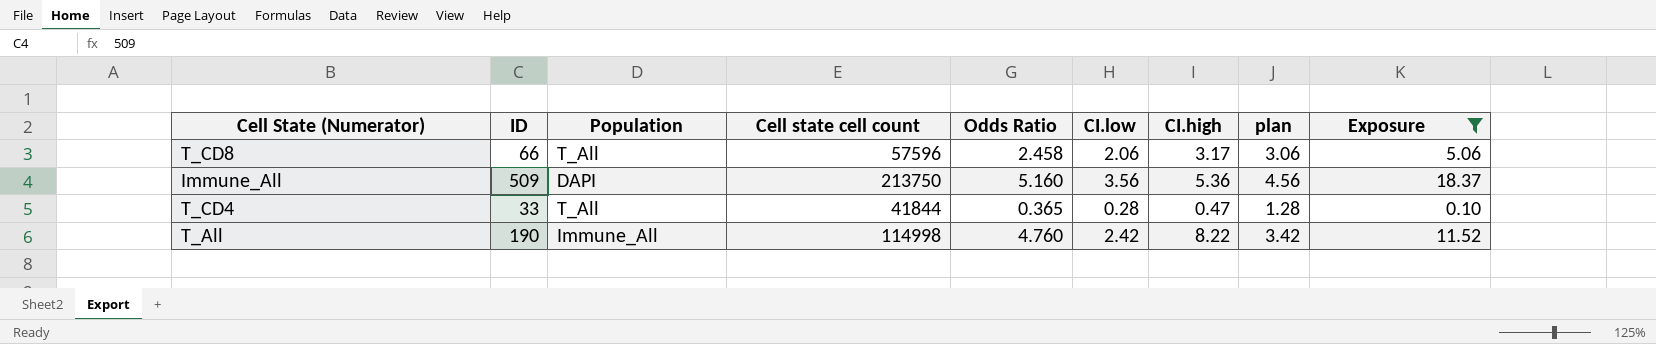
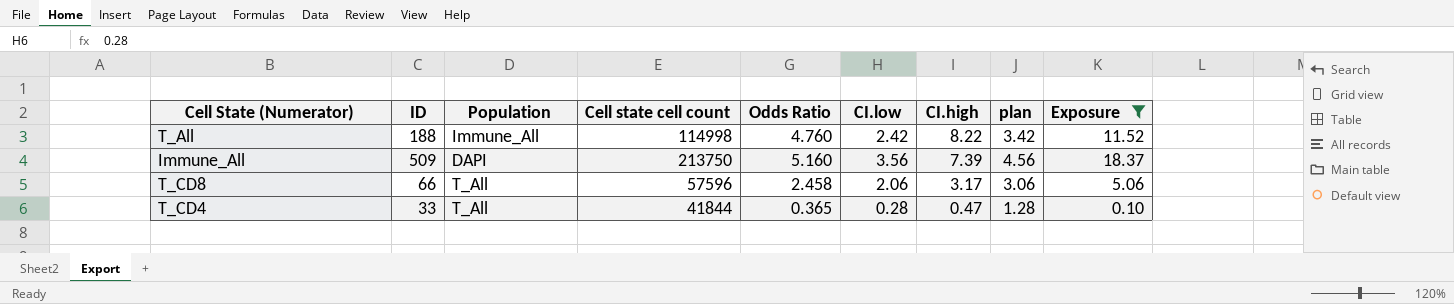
row order: none -> CI.high descending
T_All | ID: 190 -> 188
Immune_All | CI.high: 5.36 -> 7.39

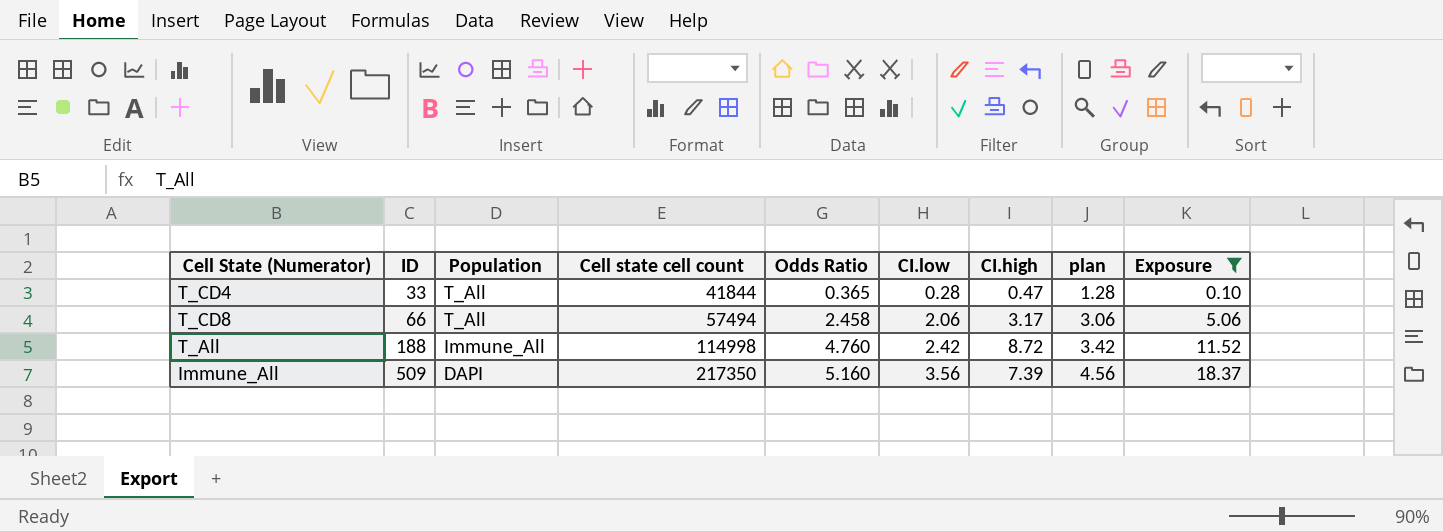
row order: CI.high descending -> ID ascending
T_CD8 | Cell state cell count: 57596 -> 57494
T_All | CI.high: 8.22 -> 8.72
Immune_All | Cell state cell count: 213750 -> 217350

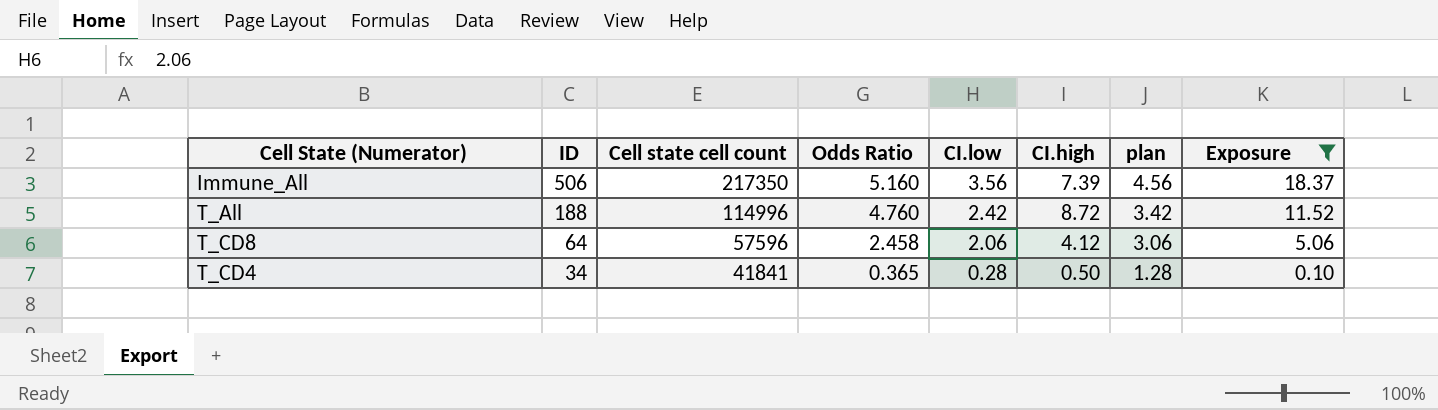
row order: ID ascending -> ID descending
column Population | position: 3 -> none
Immune_All | ID: 509 -> 506
T_All | Cell state cell count: 114998 -> 114996
T_CD8 | ID: 66 -> 64
T_CD8 | Cell state cell count: 57494 -> 57596
T_CD8 | CI.high: 3.17 -> 4.12
T_CD4 | ID: 33 -> 34
T_CD4 | Cell state cell count: 41844 -> 41841
T_CD4 | CI.high: 0.47 -> 0.50

